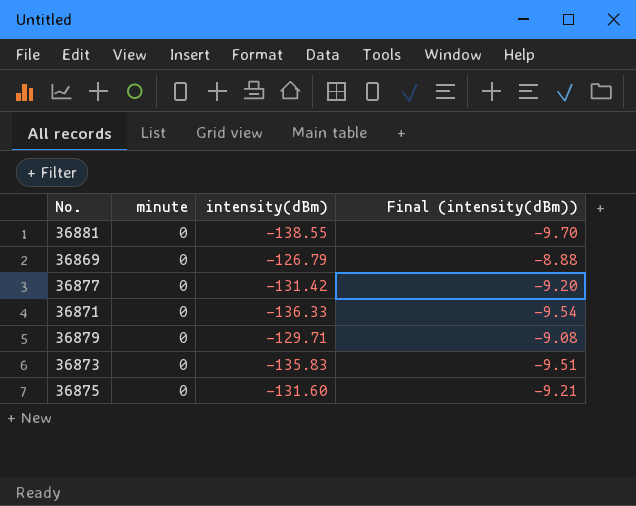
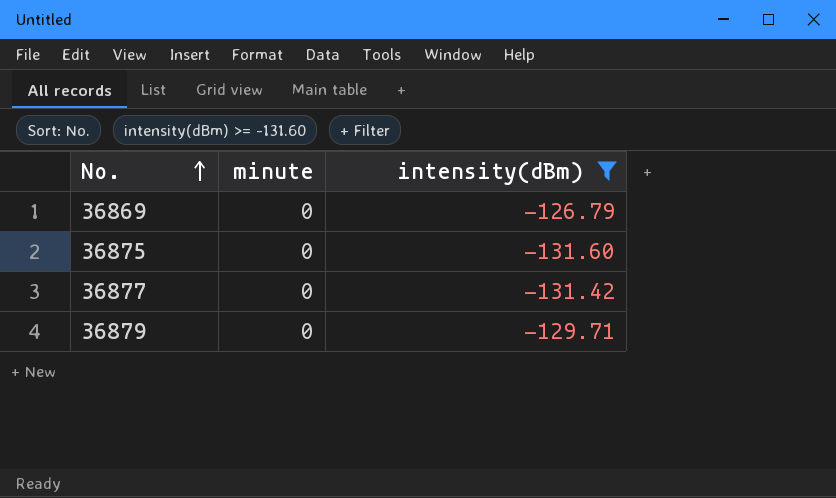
filter: none -> intensity(dBm) >= -131.60
row order: none -> No. ascending
column Final (intensity(dBm)) | formula: [intensity(dBm)] * 0.07 -> none

